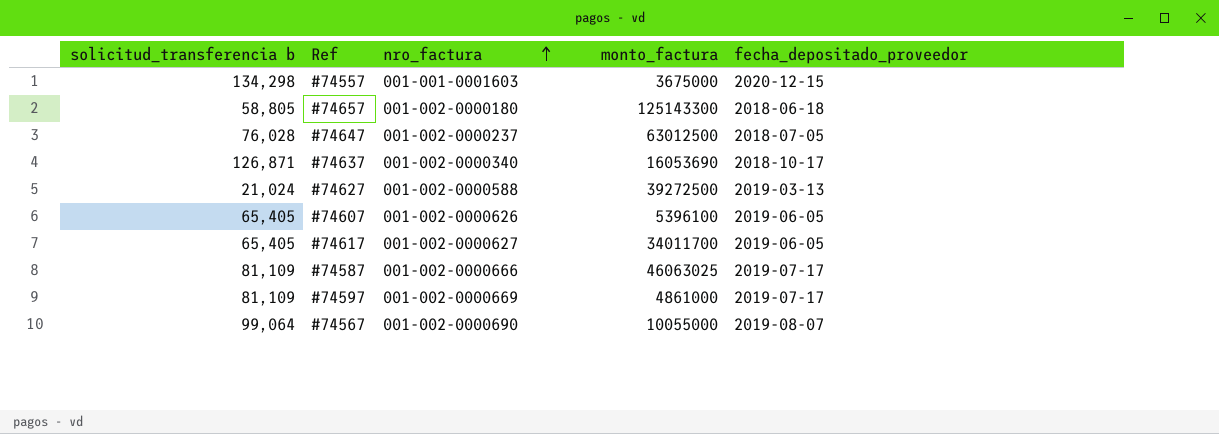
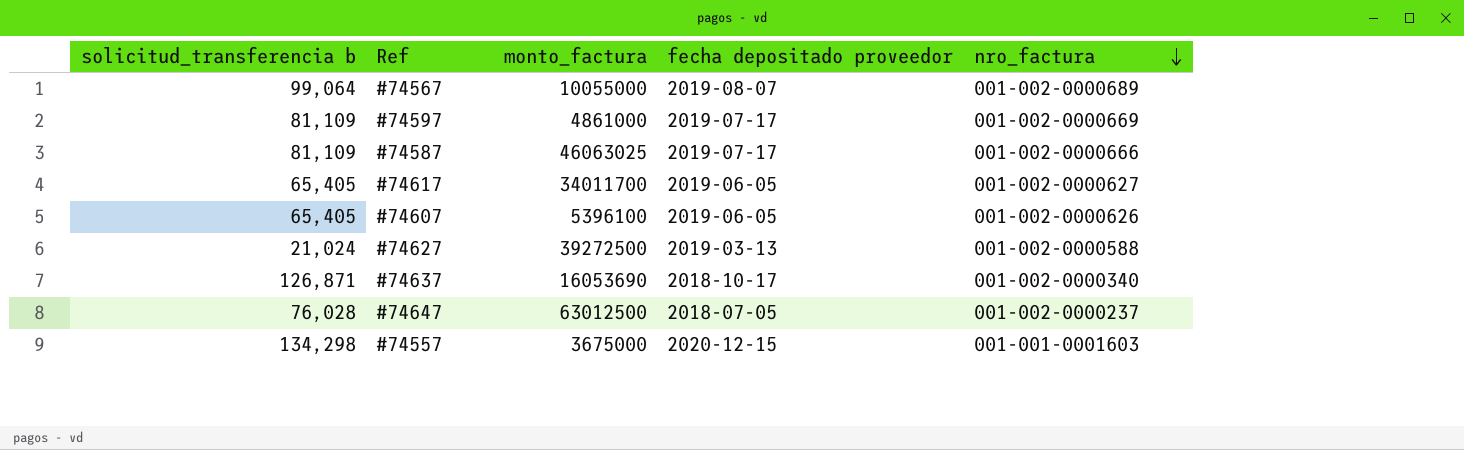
row order: nro_factura ascending -> nro_factura descending
column name: fecha_depositado_proveedor -> fecha depositado proveedor
column nro_factura | position: 3 -> 5
row #74657: 58,805 | 001-002-0000180 | 125143300 | 2018-06-18 -> none
#74567 | nro_factura: 001-002-0000690 -> 001-002-0000689

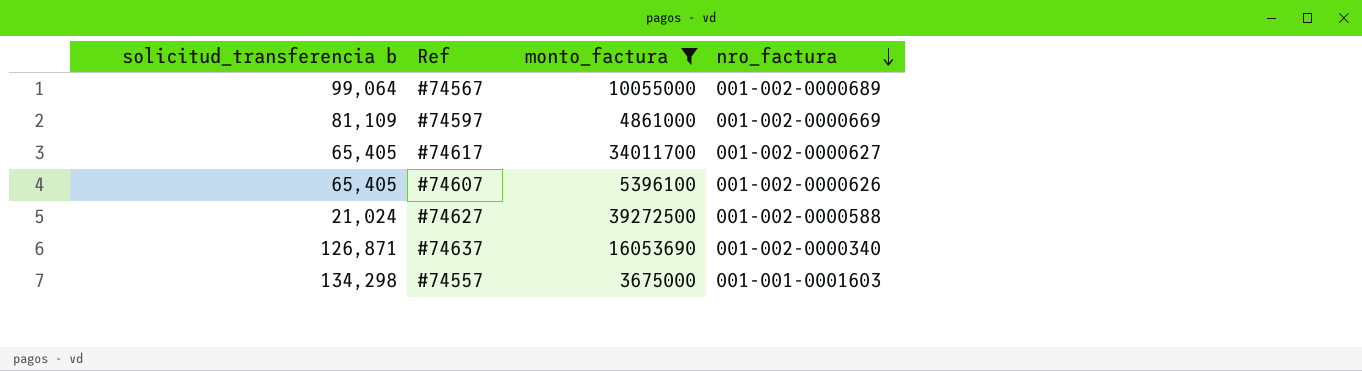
filter: none -> monto_factura <= 39272500
column fecha depositado proveedor | position: 4 -> none

